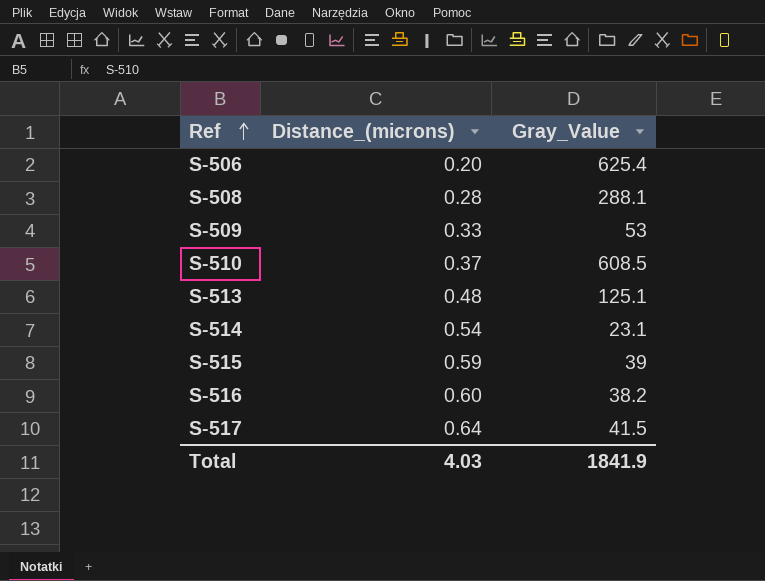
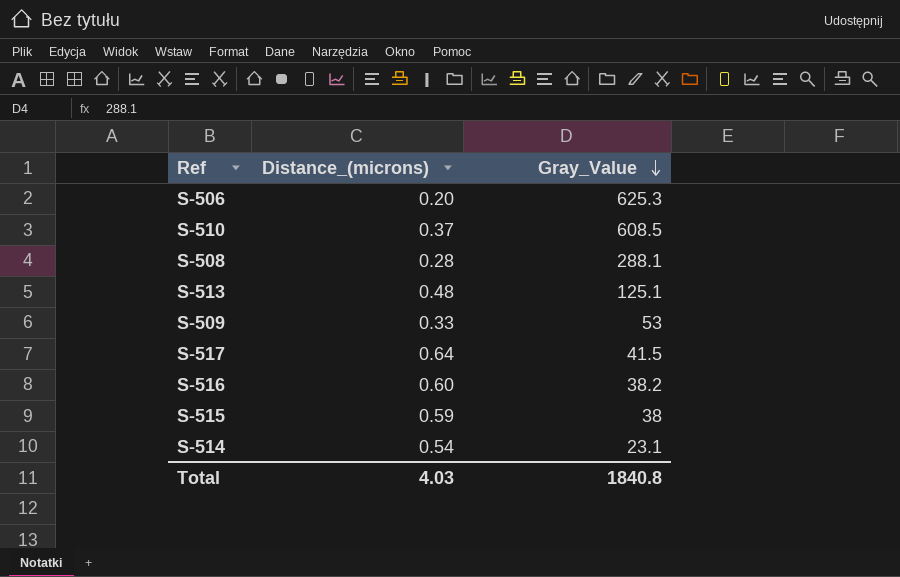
row order: Ref ascending -> Gray_Value descending
S-506 | Gray_Value: 625.4 -> 625.3
S-515 | Gray_Value: 39 -> 38
Total | Gray_Value: 1841.9 -> 1840.8

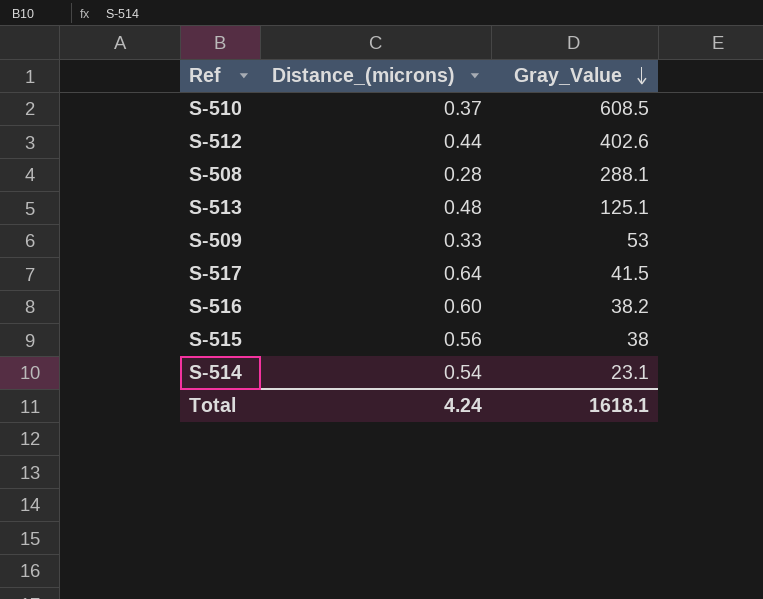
row S-506: 0.20 | 625.3 -> none
row S-512: none -> 0.44 | 402.6
S-515 | Distance_(microns): 0.59 -> 0.56
Total | Distance_(microns): 4.03 -> 4.24
Total | Gray_Value: 1840.8 -> 1618.1

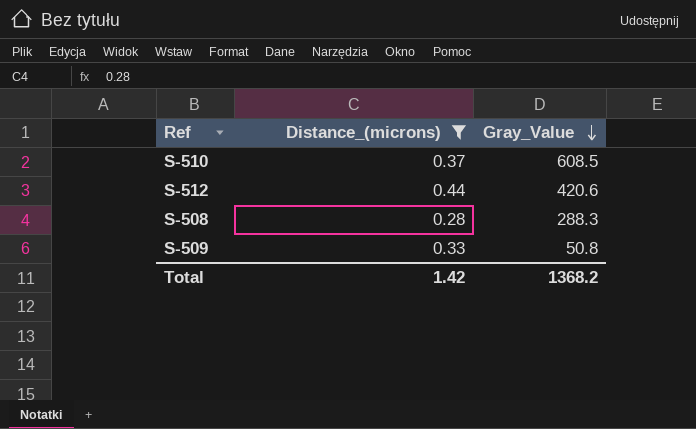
filter: none -> Distance_(microns) <= 0.44
S-512 | Gray_Value: 402.6 -> 420.6
S-508 | Gray_Value: 288.1 -> 288.3
S-509 | Gray_Value: 53 -> 50.8
Total | Distance_(microns): 4.24 -> 1.42
Total | Gray_Value: 1618.1 -> 1368.2

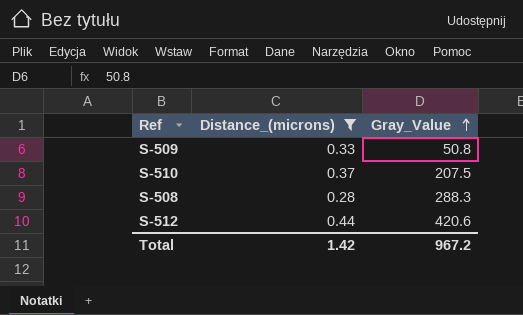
row order: Gray_Value descending -> Gray_Value ascending
S-510 | Gray_Value: 608.5 -> 207.5
Total | Gray_Value: 1368.2 -> 967.2

